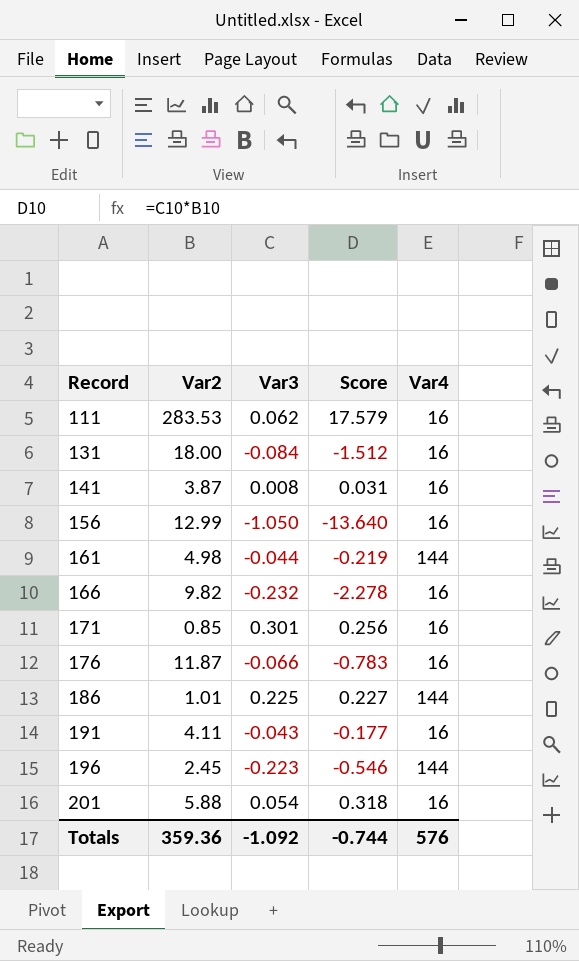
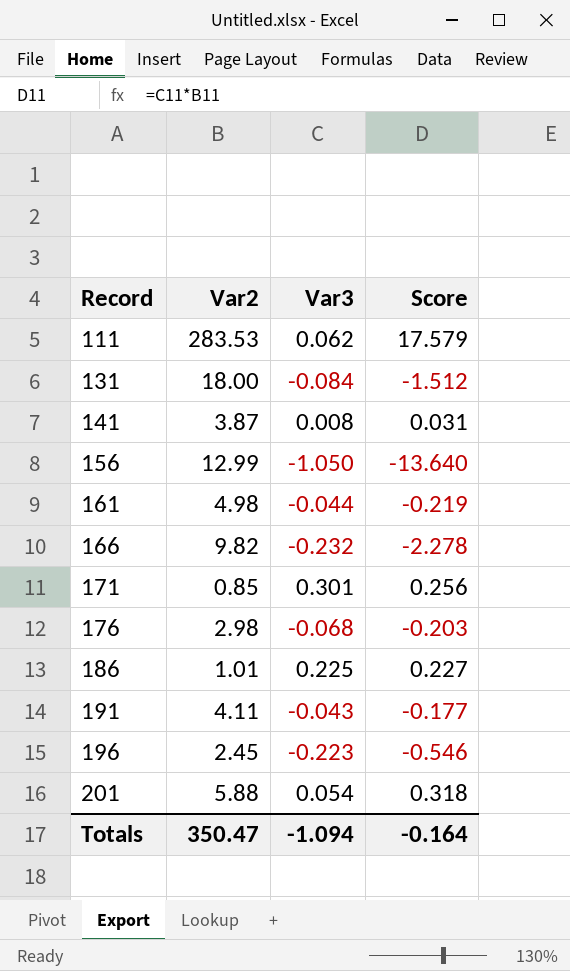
column Var4 | position: 5 -> none
176 | Var2: 11.87 -> 2.98
176 | Var3: -0.066 -> -0.068
176 | Score: -0.783 -> -0.203
Totals | Var2: 359.36 -> 350.47
Totals | Var3: -1.092 -> -1.094
Totals | Score: -0.744 -> -0.164

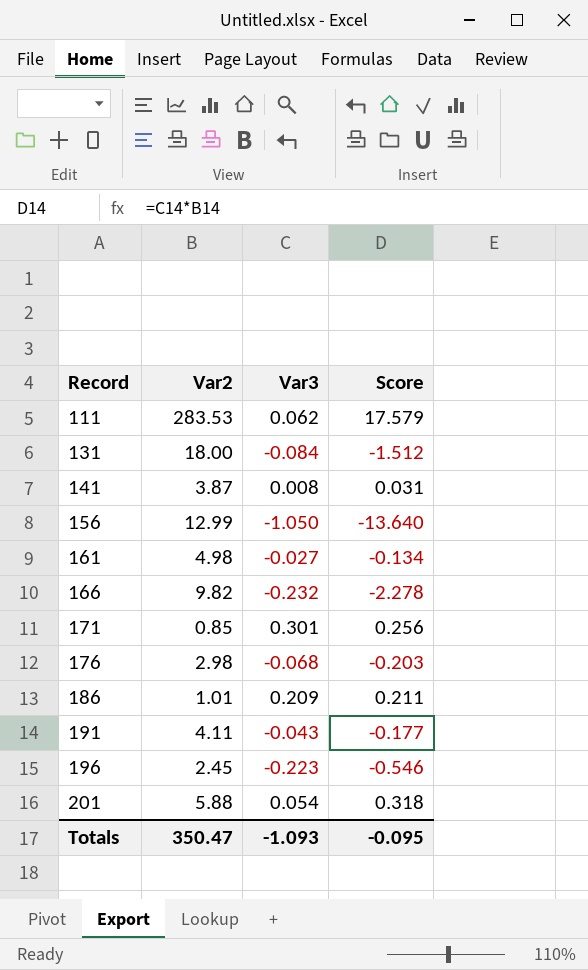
161 | Var3: -0.044 -> -0.027
161 | Score: -0.219 -> -0.134
186 | Var3: 0.225 -> 0.209
186 | Score: 0.227 -> 0.211
Totals | Var3: -1.094 -> -1.093
Totals | Score: -0.164 -> -0.095

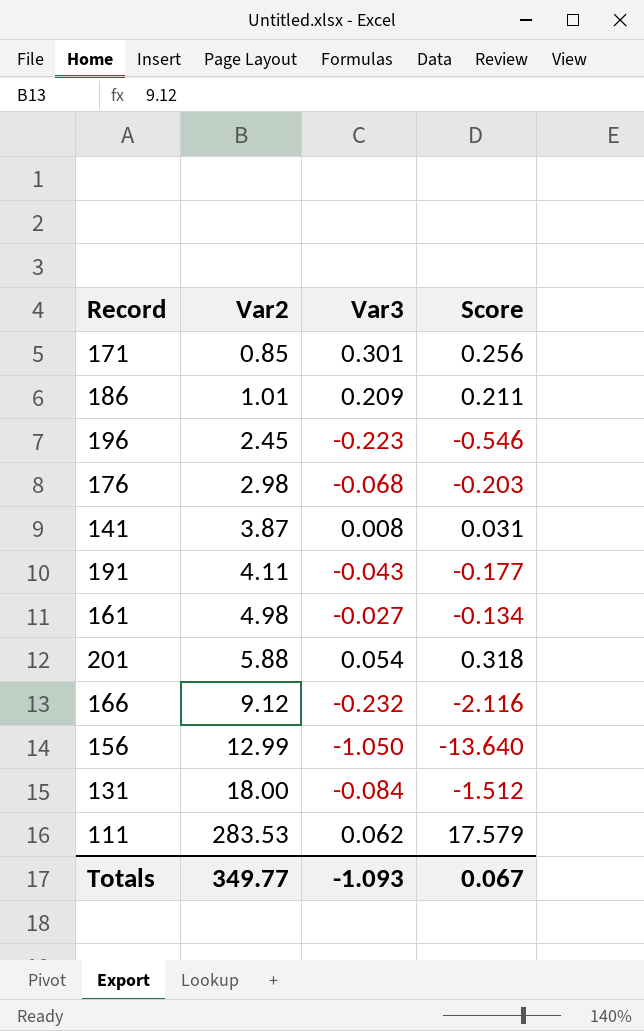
row order: Record ascending -> Var2 ascending
166 | Var2: 9.82 -> 9.12
166 | Score: -2.278 -> -2.116
Totals | Var2: 350.47 -> 349.77
Totals | Score: -0.095 -> 0.067

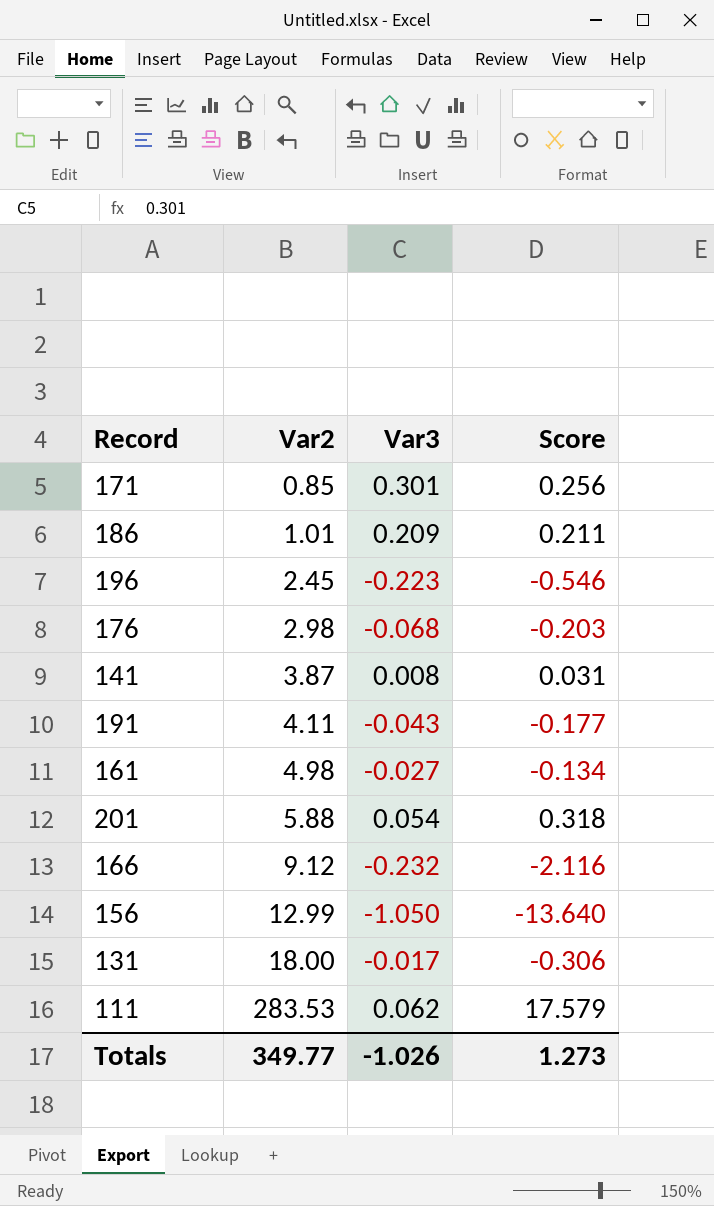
131 | Var3: -0.084 -> -0.017
131 | Score: -1.512 -> -0.306
Totals | Var3: -1.093 -> -1.026
Totals | Score: 0.067 -> 1.273

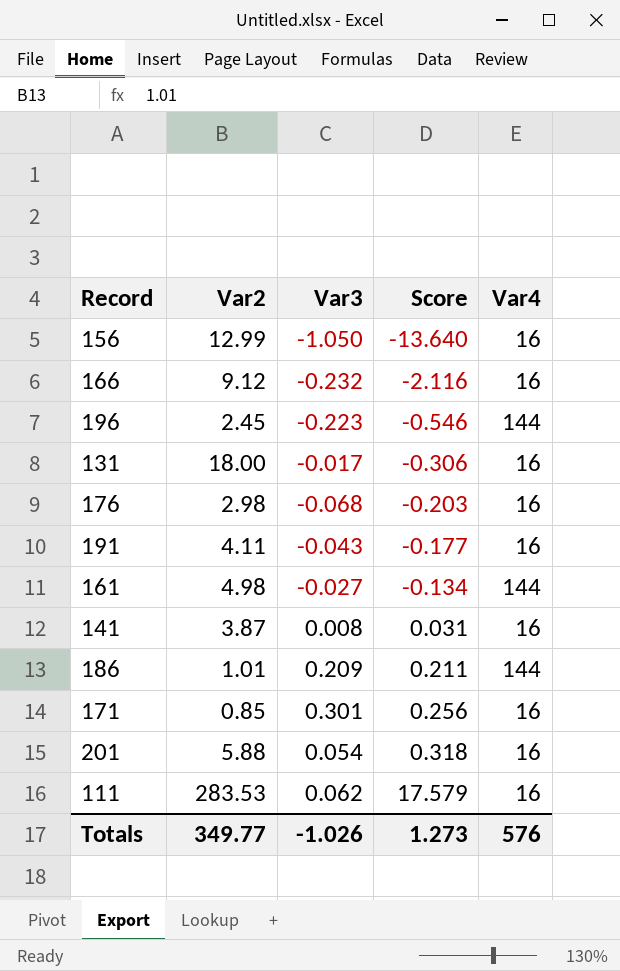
row order: Var2 ascending -> Score ascending
column Var4 | position: none -> 5

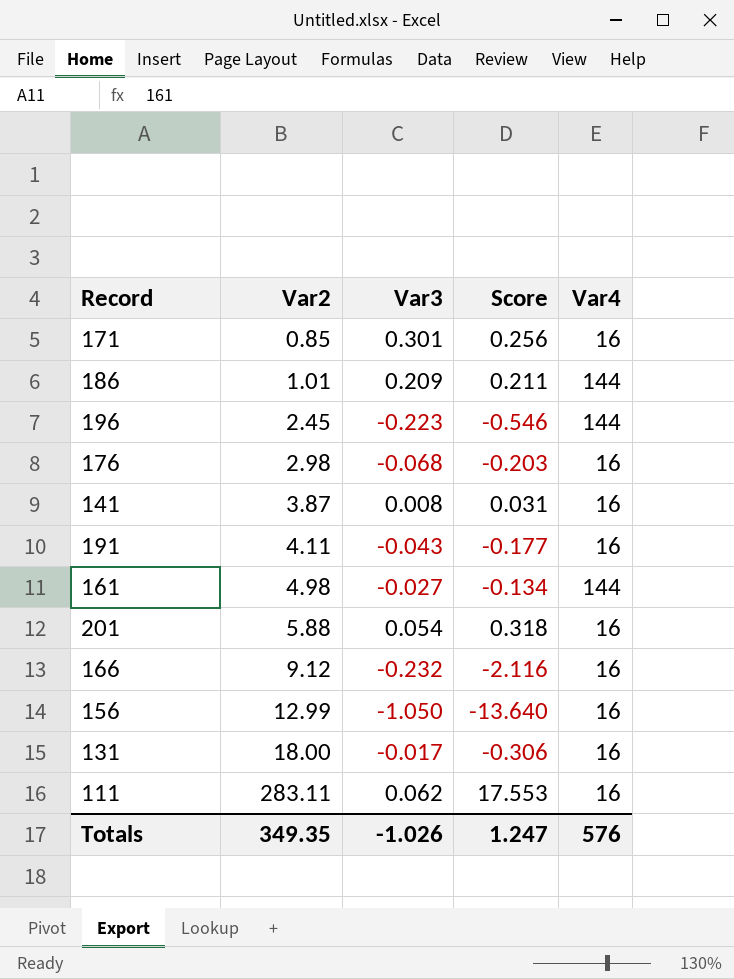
row order: Score ascending -> Var2 ascending
111 | Var2: 283.53 -> 283.11
111 | Score: 17.579 -> 17.553
Totals | Var2: 349.77 -> 349.35
Totals | Score: 1.273 -> 1.247

